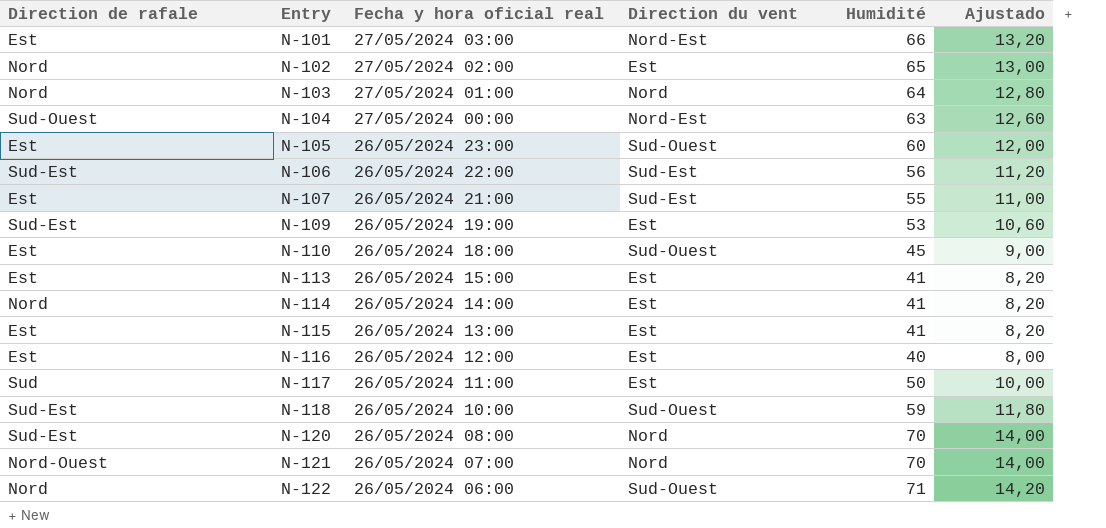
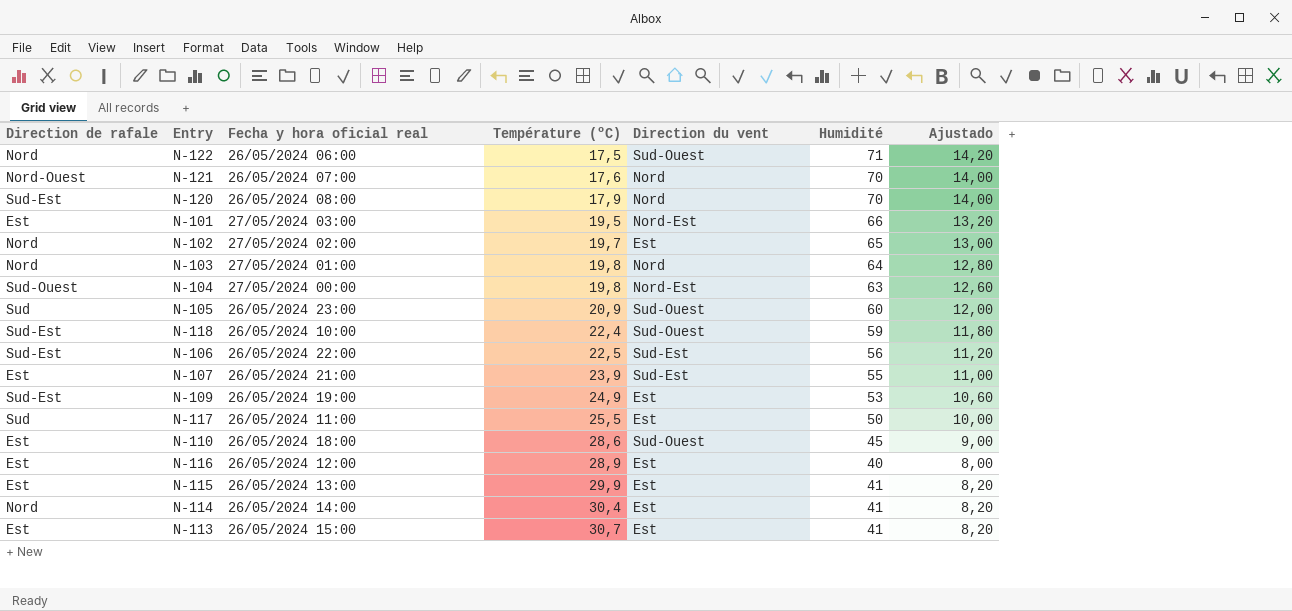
row order: Entry ascending -> Température (ºC) ascending
column Température (ºC) | position: none -> 4
N-105 | Direction de rafale: Est -> Sud

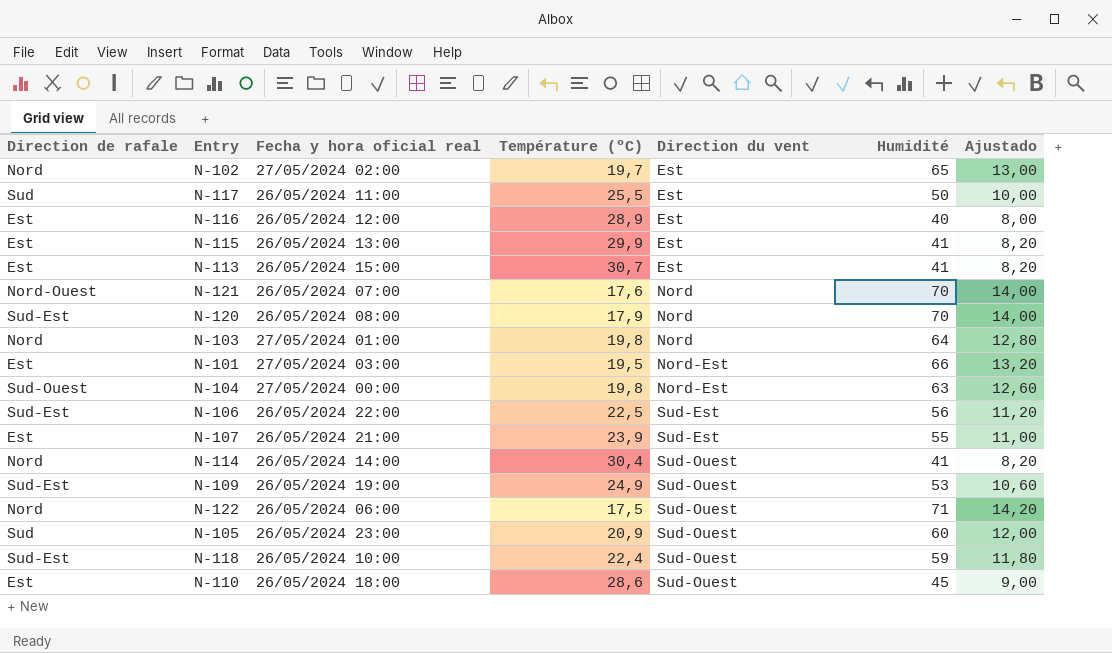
row order: Température (ºC) ascending -> Direction du vent ascending
N-114 | Direction du vent: Est -> Sud-Ouest
N-109 | Direction du vent: Est -> Sud-Ouest

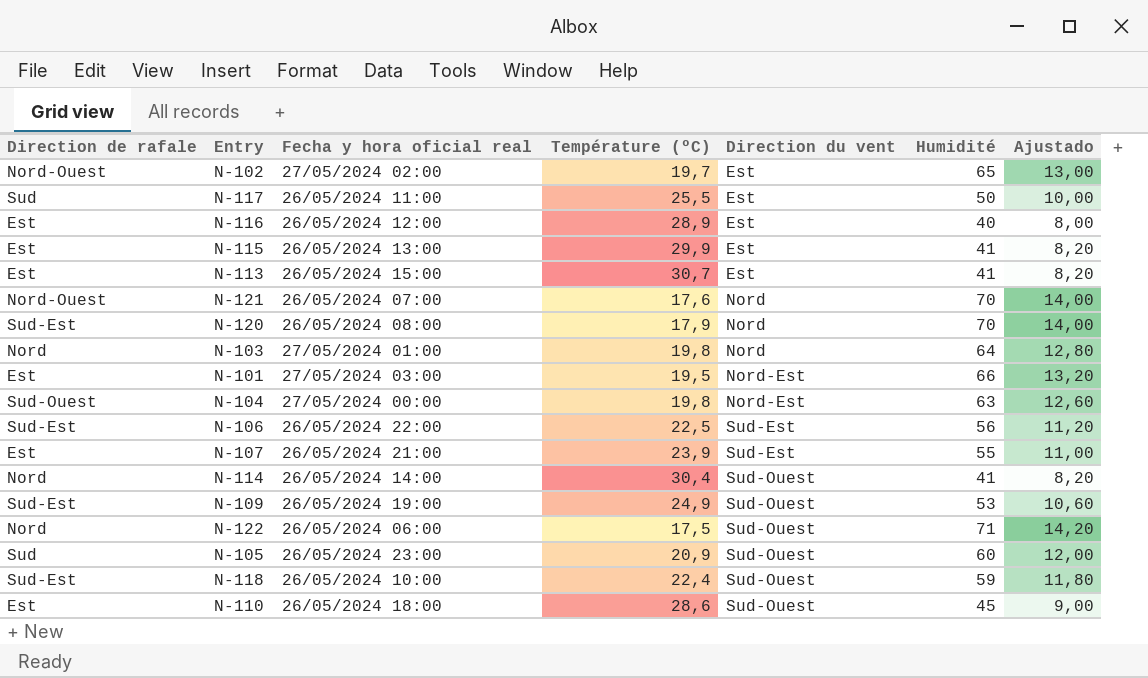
N-102 | Direction de rafale: Nord -> Nord-Ouest

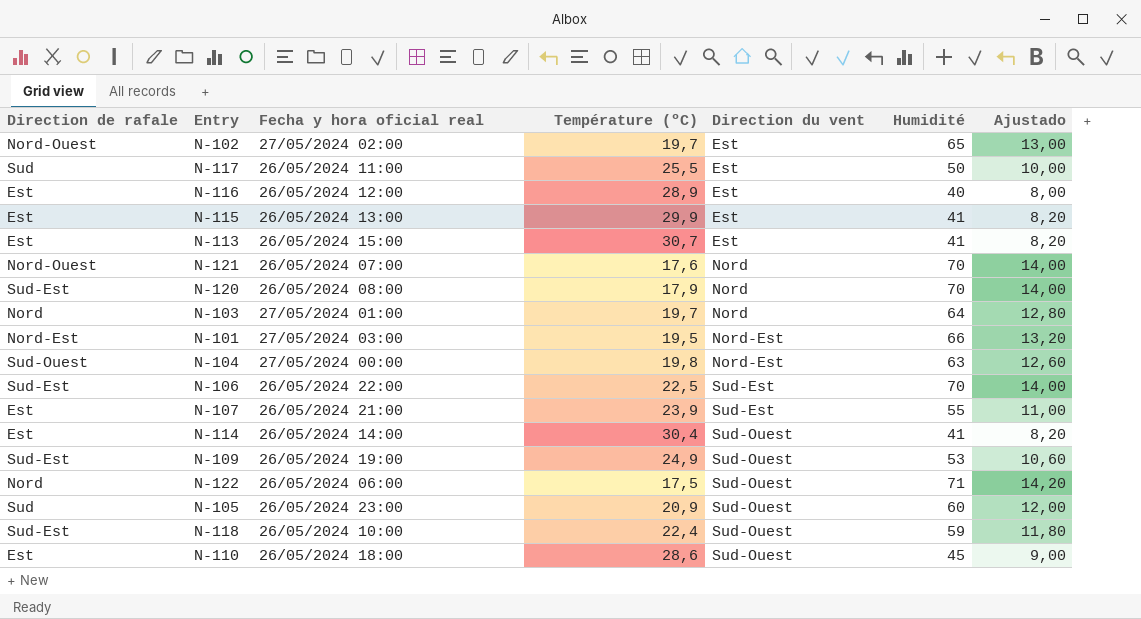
N-103 | Température (ºC): 19,8 -> 19,7
N-101 | Direction de rafale: Est -> Nord-Est
N-106 | Humidité: 56 -> 70
N-106 | Ajustado: 11,20 -> 14,00
N-114 | Direction de rafale: Nord -> Est

